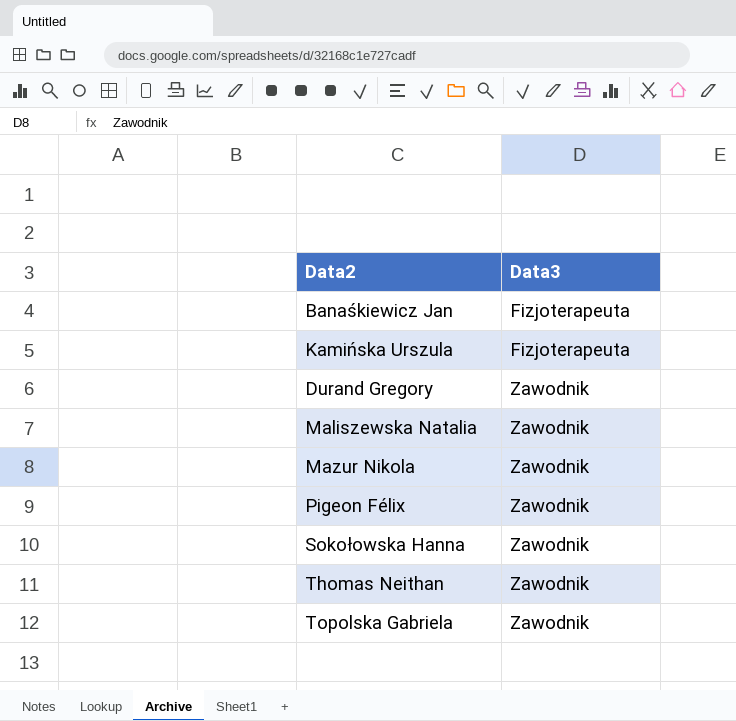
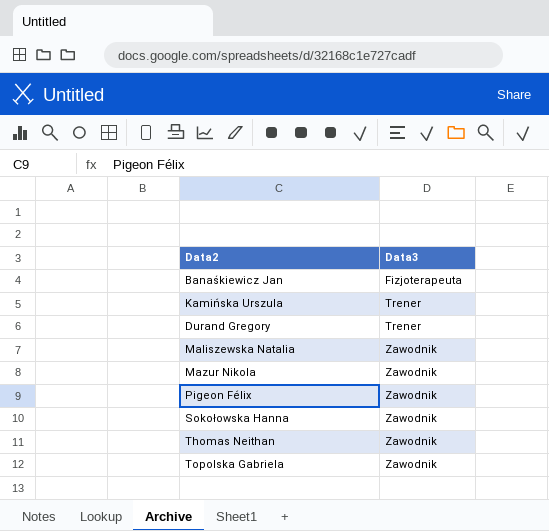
Kamińska Urszula | Data3: Fizjoterapeuta -> Trener
Durand Gregory | Data3: Zawodnik -> Trener

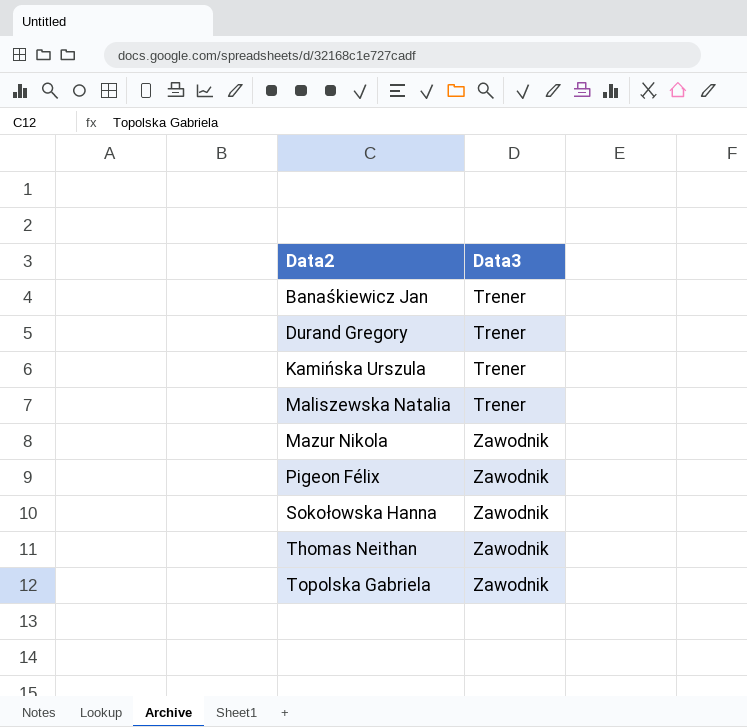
row order: Data3 ascending -> Data2 ascending
Banaśkiewicz Jan | Data3: Fizjoterapeuta -> Trener
Maliszewska Natalia | Data3: Zawodnik -> Trener

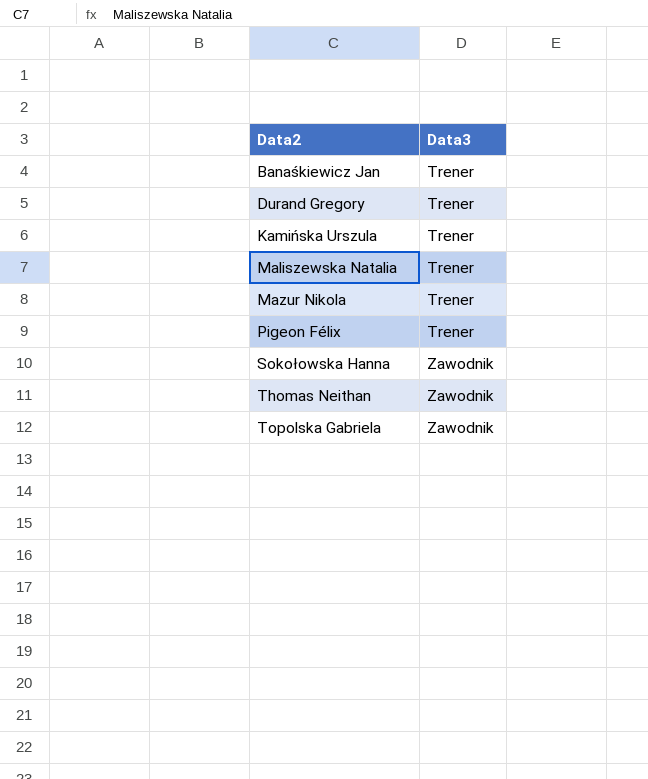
Mazur Nikola | Data3: Zawodnik -> Trener
Pigeon Félix | Data3: Zawodnik -> Trener

